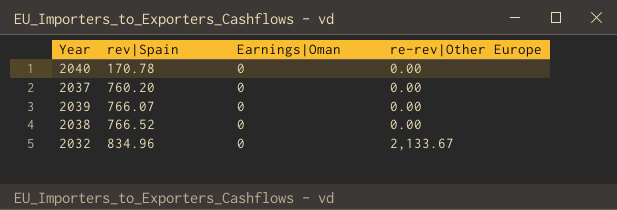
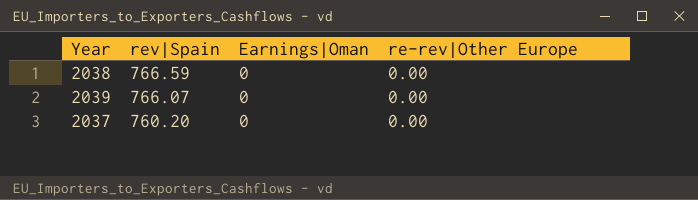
row order: rev|Spain ascending -> rev|Spain descending
row 2040: 170.78 | 0 | 0.00 -> none
row 2032: 834.96 | 0 | 2,133.67 -> none
2038 | rev|Spain: 766.52 -> 766.59

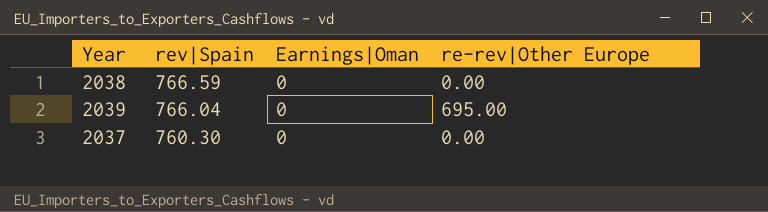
2039 | rev|Spain: 766.07 -> 766.04
2039 | re-rev|Other Europe: 0.00 -> 695.00
2037 | rev|Spain: 760.20 -> 760.30

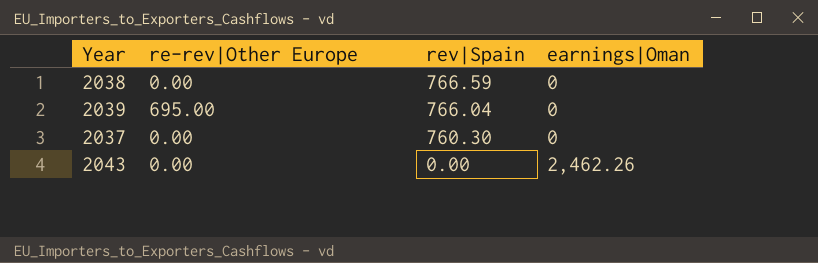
column re-rev|Other Europe | position: 4 -> 2
column name: Earnings|Oman -> earnings|Oman
row 2043: none -> 0.00 | 0.00 | 2,462.26

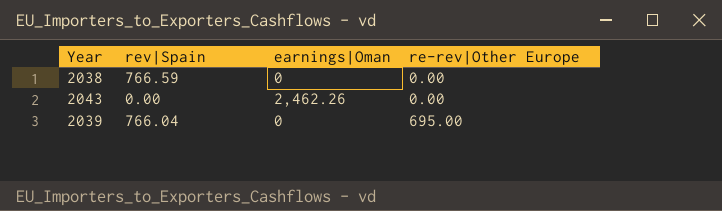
row order: rev|Spain descending -> re-rev|Other Europe ascending
column re-rev|Other Europe | position: 2 -> 4
row 2037: 0.00 | 760.30 | 0 -> none

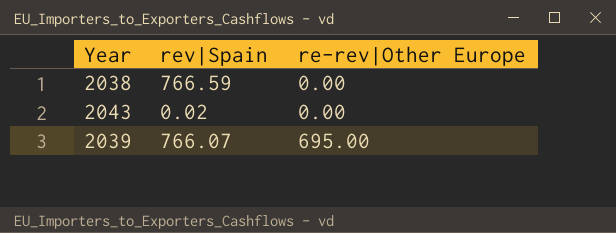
column earnings|Oman | position: 3 -> none
2043 | rev|Spain: 0.00 -> 0.02
2039 | rev|Spain: 766.04 -> 766.07

